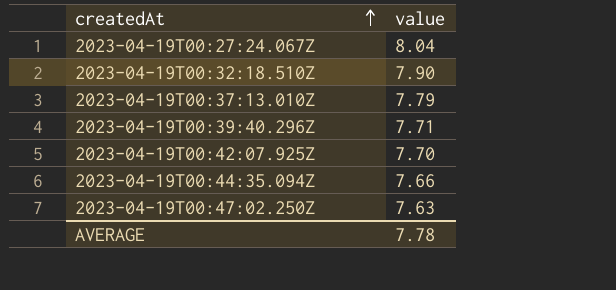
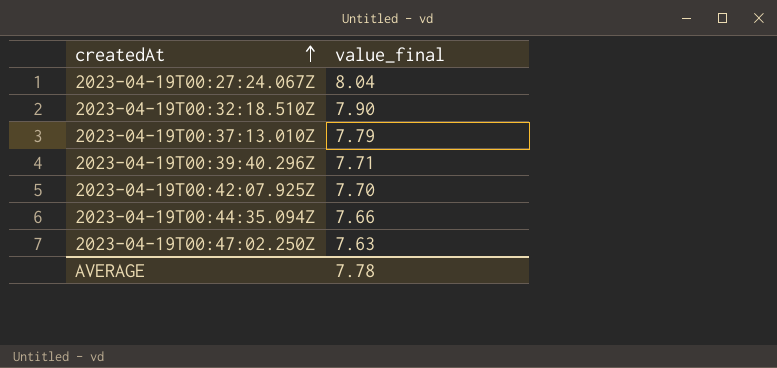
column name: value -> value_final

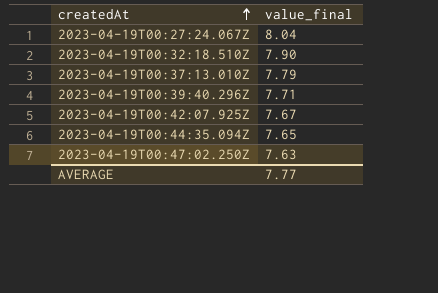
2023-04-19T00:42:07.925Z | value_final: 7.70 -> 7.67
2023-04-19T00:44:35.094Z | value_final: 7.66 -> 7.65
AVERAGE | value_final: 7.78 -> 7.77

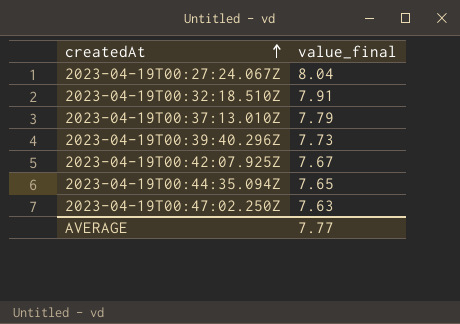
2023-04-19T00:32:18.510Z | value_final: 7.90 -> 7.91
2023-04-19T00:39:40.296Z | value_final: 7.71 -> 7.73

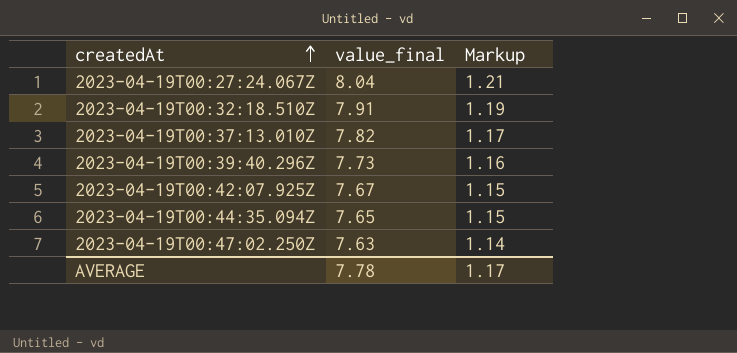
column Markup | formula: none -> [value_final] * 0.15
2023-04-19T00:37:13.010Z | value_final: 7.79 -> 7.82
AVERAGE | value_final: 7.77 -> 7.78

